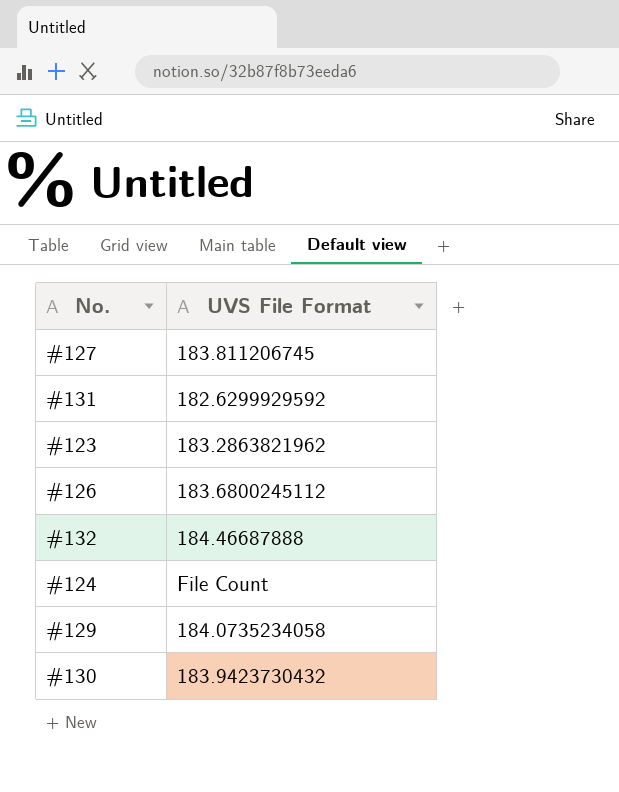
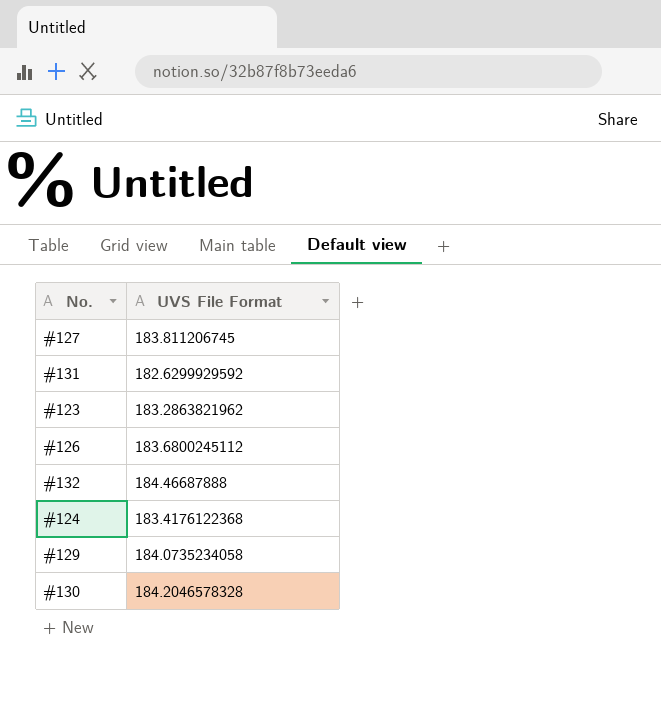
#124 | UVS File Format: File Count -> 183.4176122368
#130 | UVS File Format: 183.9423730432 -> 184.2046578328

